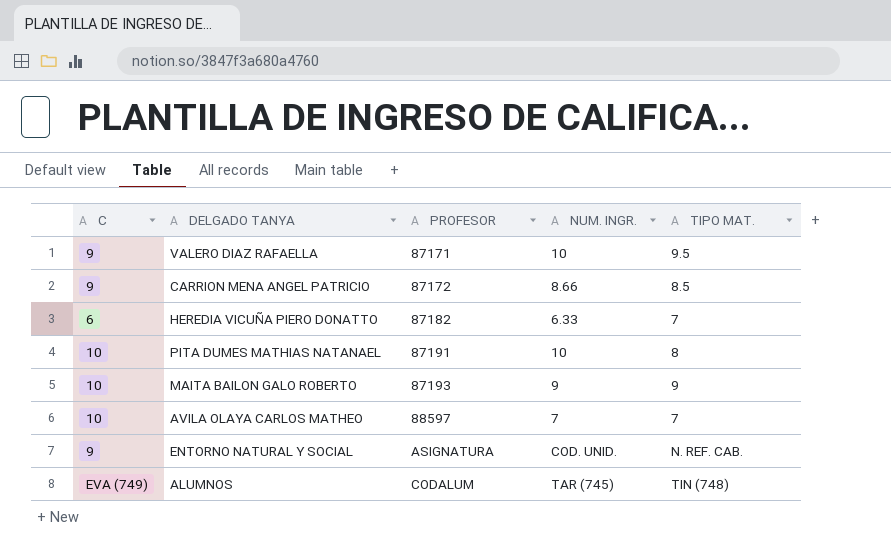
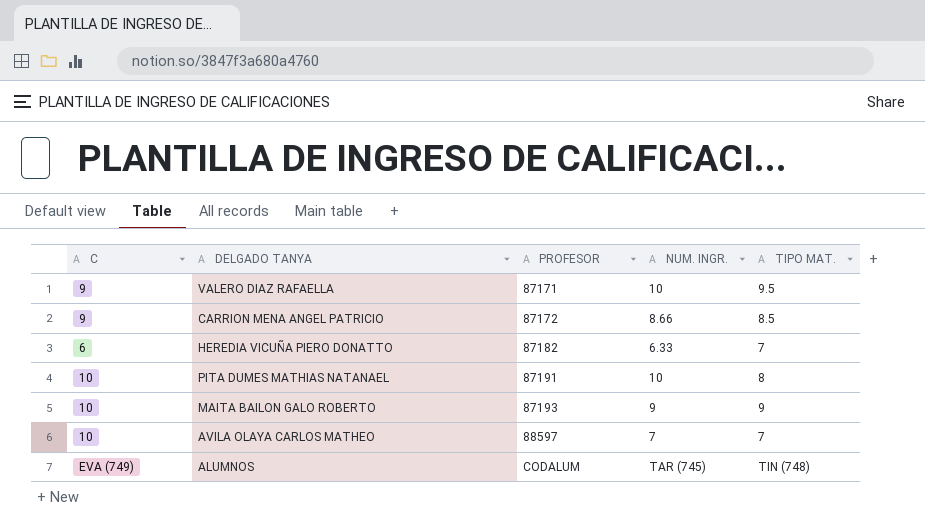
row ENTORNO NATURAL Y SOCIAL: 9 | ASIGNATURA | COD. UNID. | N. REF. CAB. -> none

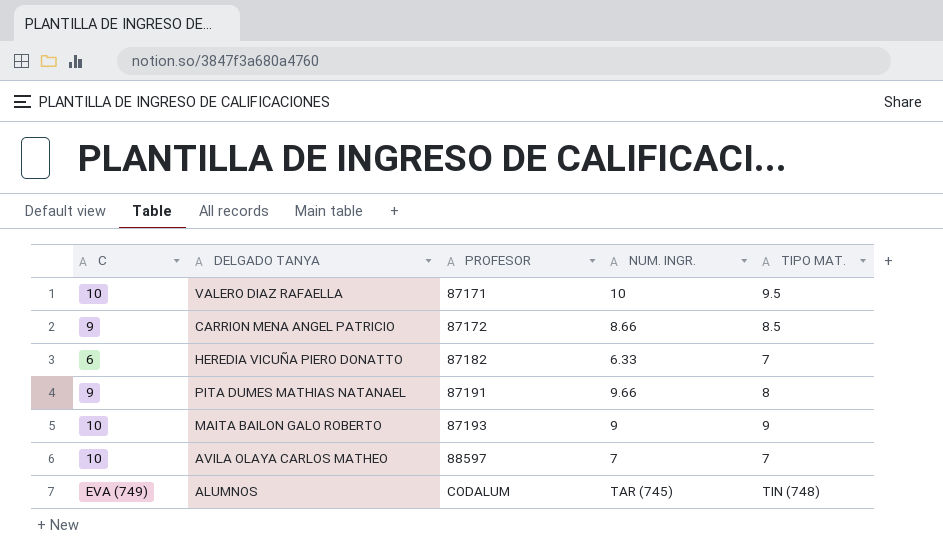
VALERO DIAZ RAFAELLA | C: 9 -> 10
PITA DUMES MATHIAS NATANAEL | C: 10 -> 9
PITA DUMES MATHIAS NATANAEL | NUM. INGR.: 10 -> 9.66

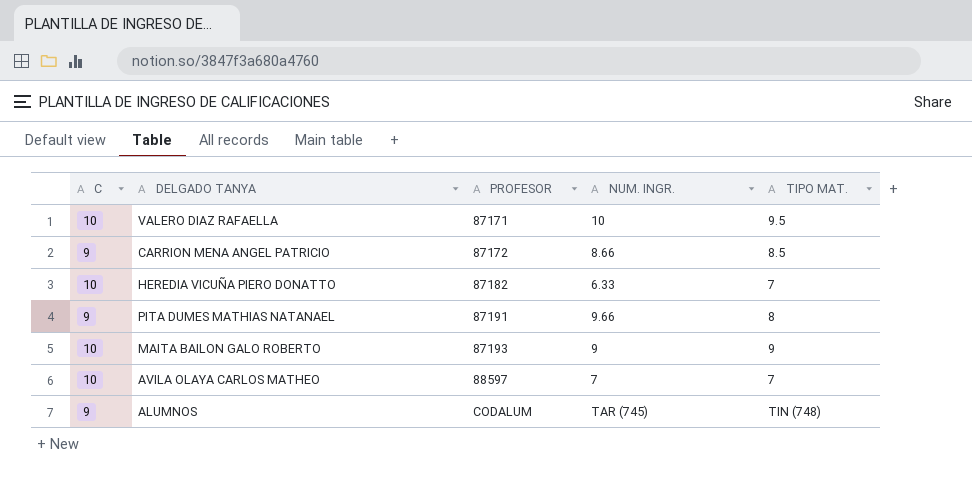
HEREDIA VICUÑA PIERO DONATTO | C: 6 -> 10
ALUMNOS | C: EVA (749) -> 9

